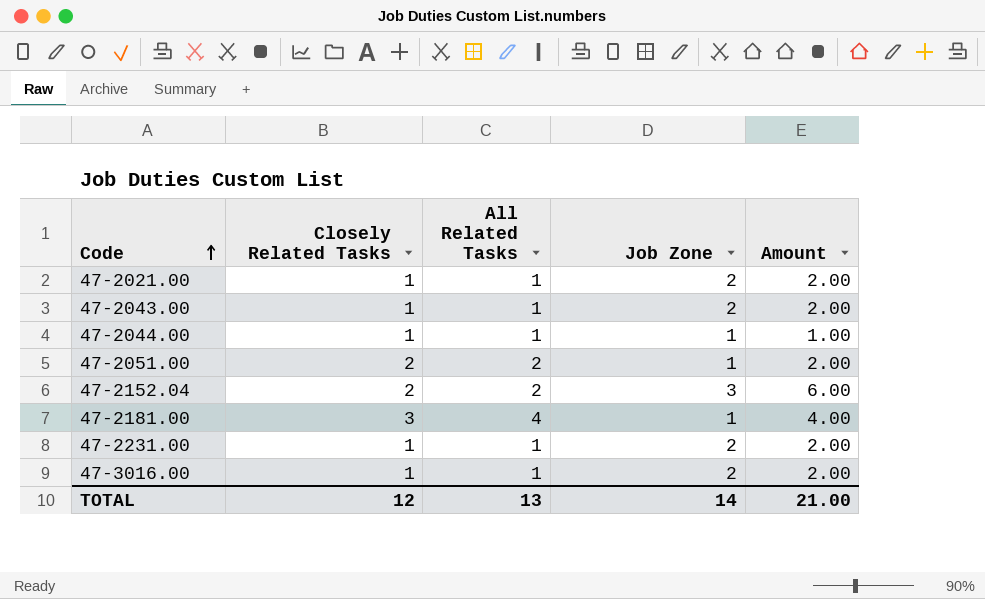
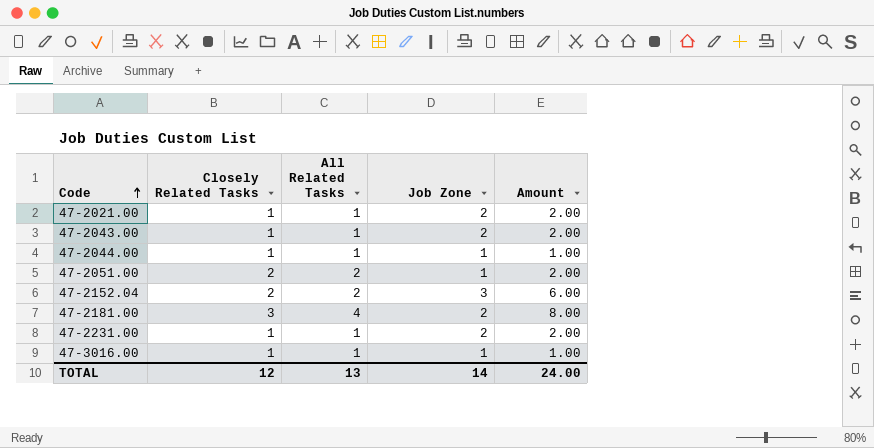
47-2181.00 | Job Zone: 1 -> 2
47-2181.00 | Amount: 4.00 -> 8.00
47-3016.00 | Job Zone: 2 -> 1
47-3016.00 | Amount: 2.00 -> 1.00
TOTAL | Amount: 21.00 -> 24.00

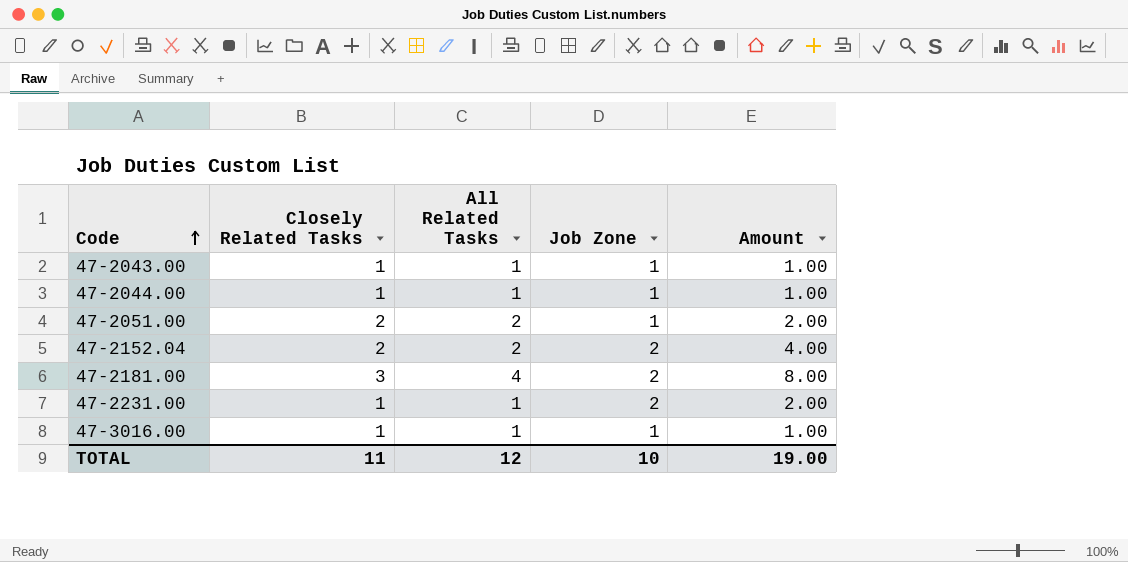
row 47-2021.00: 1 | 1 | 2 | 2.00 -> none
47-2043.00 | Job Zone: 2 -> 1
47-2043.00 | Amount: 2.00 -> 1.00
47-2152.04 | Job Zone: 3 -> 2
47-2152.04 | Amount: 6.00 -> 4.00
TOTAL | Closely Related Tasks: 12 -> 11
TOTAL | All Related Tasks: 13 -> 12
TOTAL | Job Zone: 14 -> 10
TOTAL | Amount: 24.00 -> 19.00

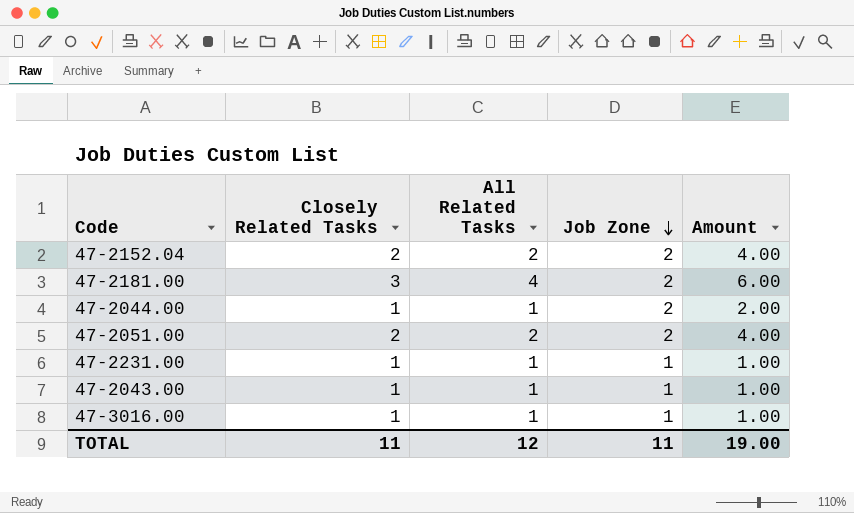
row order: Code ascending -> Job Zone descending
column Amount | formula: [All Related Tasks] * [Job Zone] -> [Closely Related Tasks] * [Job Zone]
47-2044.00 | Job Zone: 1 -> 2
47-2051.00 | Job Zone: 1 -> 2
47-2231.00 | Job Zone: 2 -> 1
TOTAL | Job Zone: 10 -> 11

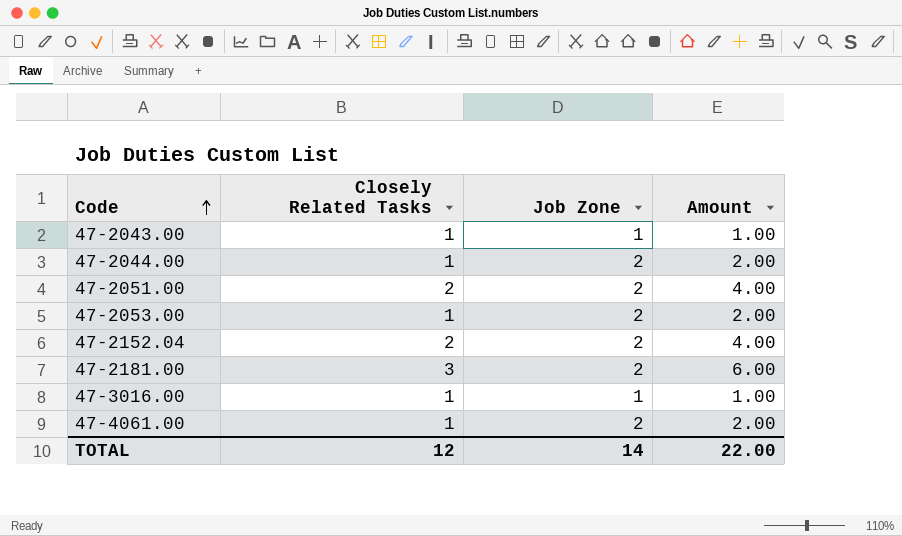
row order: Job Zone descending -> Code ascending
column All Related Tasks | position: 3 -> none
row 47-2231.00: 1 | 1 | 1 | 1.00 -> none
row 47-2053.00: none -> 1 | 2 | 2.00
row 47-4061.00: none -> 1 | 2 | 2.00
TOTAL | Closely Related Tasks: 11 -> 12
TOTAL | Job Zone: 11 -> 14
TOTAL | Amount: 19.00 -> 22.00

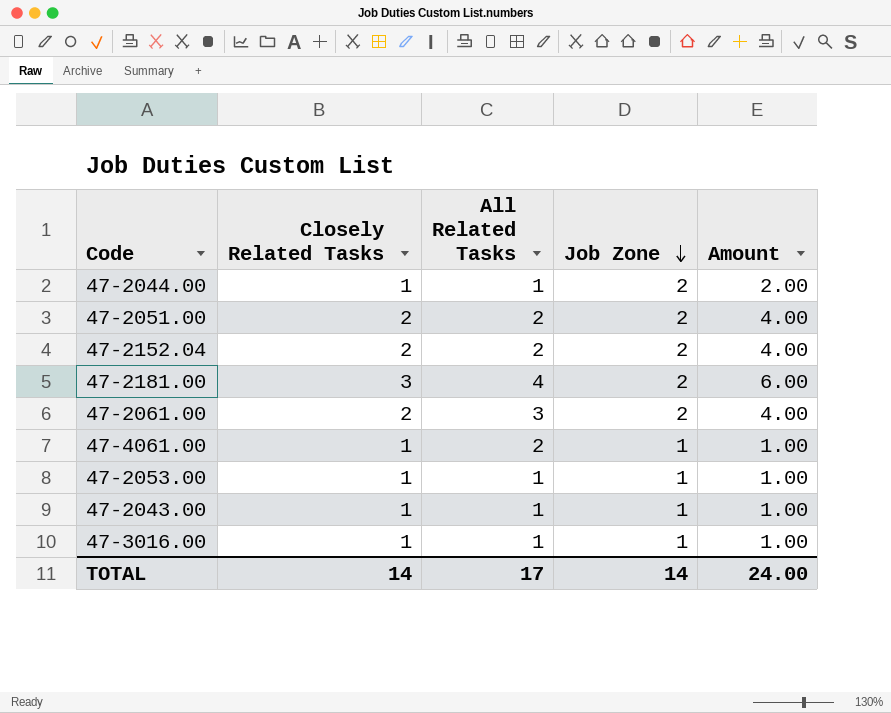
row order: Code ascending -> Job Zone descending
column All Related Tasks | position: none -> 3
row 47-2061.00: none -> 2 | 3 | 2 | 4.00
47-4061.00 | Job Zone: 2 -> 1
47-4061.00 | Amount: 2.00 -> 1.00
47-2053.00 | Job Zone: 2 -> 1
47-2053.00 | Amount: 2.00 -> 1.00
TOTAL | Closely Related Tasks: 12 -> 14
TOTAL | Amount: 22.00 -> 24.00

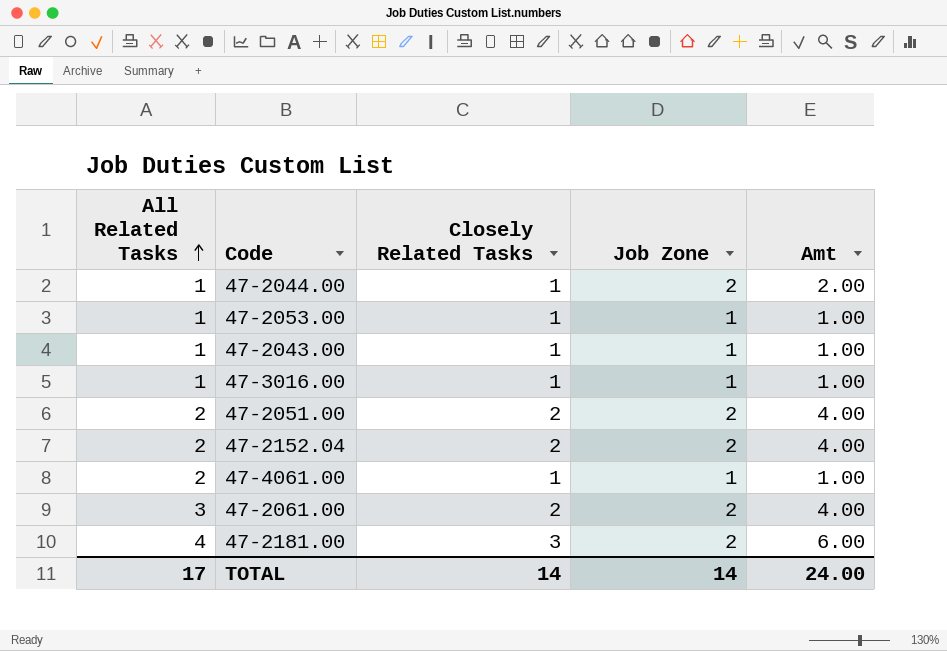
row order: Job Zone descending -> All Related Tasks ascending
column All Related Tasks | position: 3 -> 1
column name: Amount -> Amt

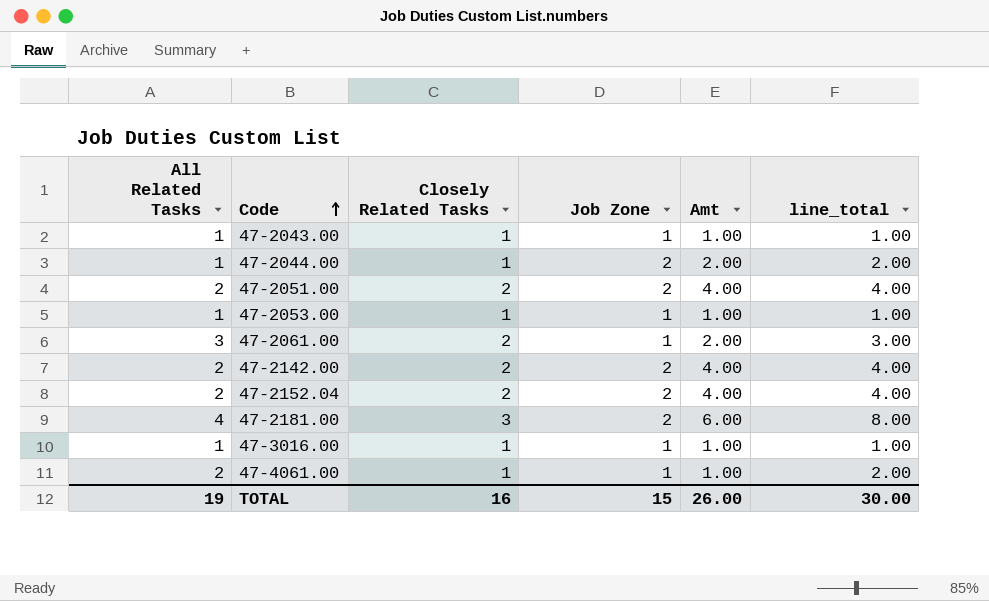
row order: All Related Tasks ascending -> Code ascending
column line_total | formula: none -> [All Related Tasks] * [Job Zone]
47-2061.00 | Job Zone: 2 -> 1
47-2061.00 | Amt: 4.00 -> 2.00
row 47-2142.00: none -> 2 | 2 | 2 | 4.00 | 4.00
TOTAL | All Related Tasks: 17 -> 19
TOTAL | Closely Related Tasks: 14 -> 16
TOTAL | Job Zone: 14 -> 15
TOTAL | Amt: 24.00 -> 26.00

